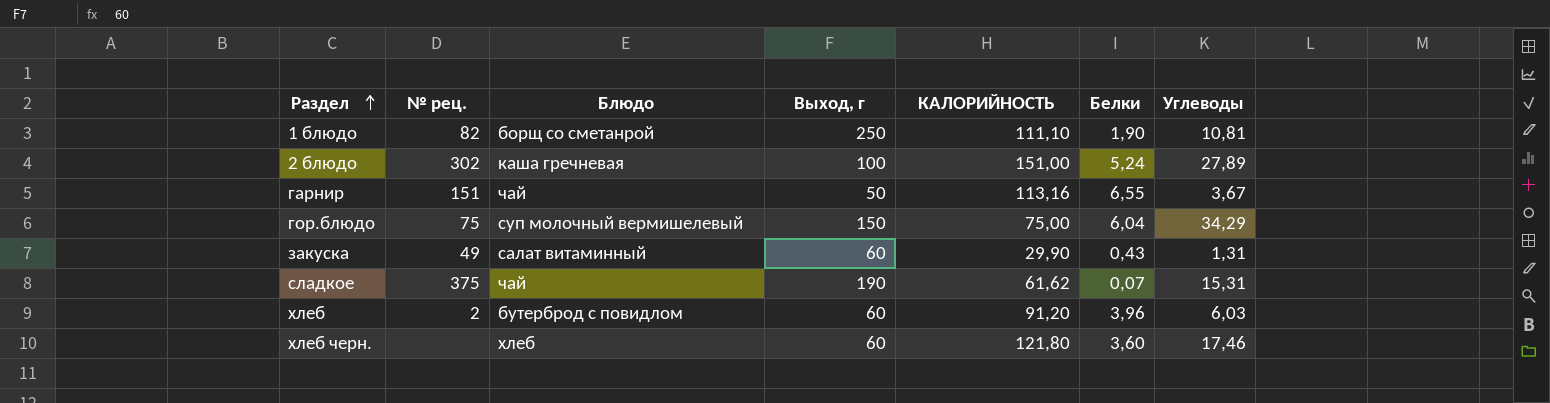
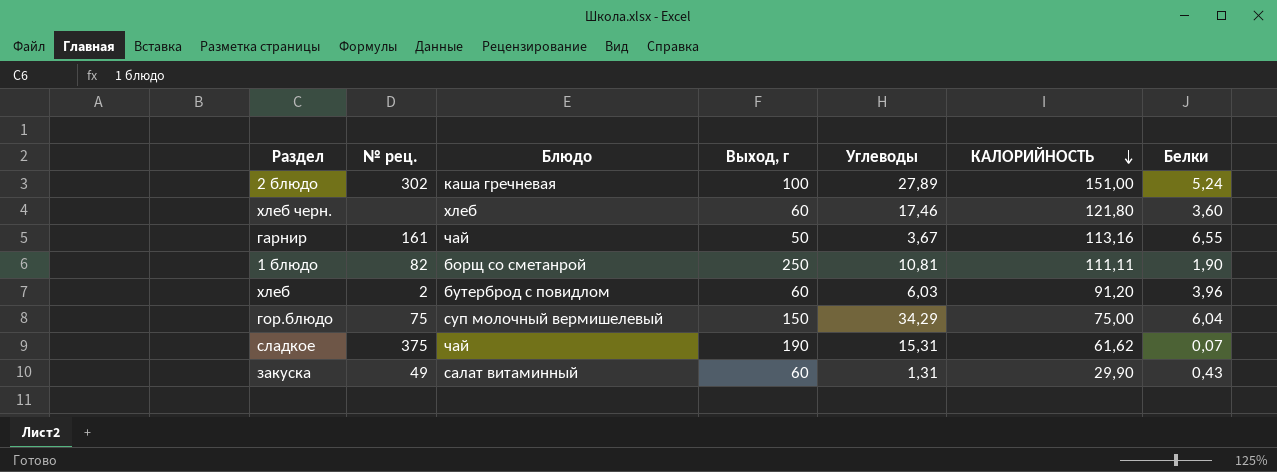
row order: Раздел ascending -> КАЛОРИЙНОСТЬ descending
column Углеводы | position: 7 -> 5
гарнир | № рец.: 151 -> 161
1 блюдо | КАЛОРИЙНОСТЬ: 111,10 -> 111,11

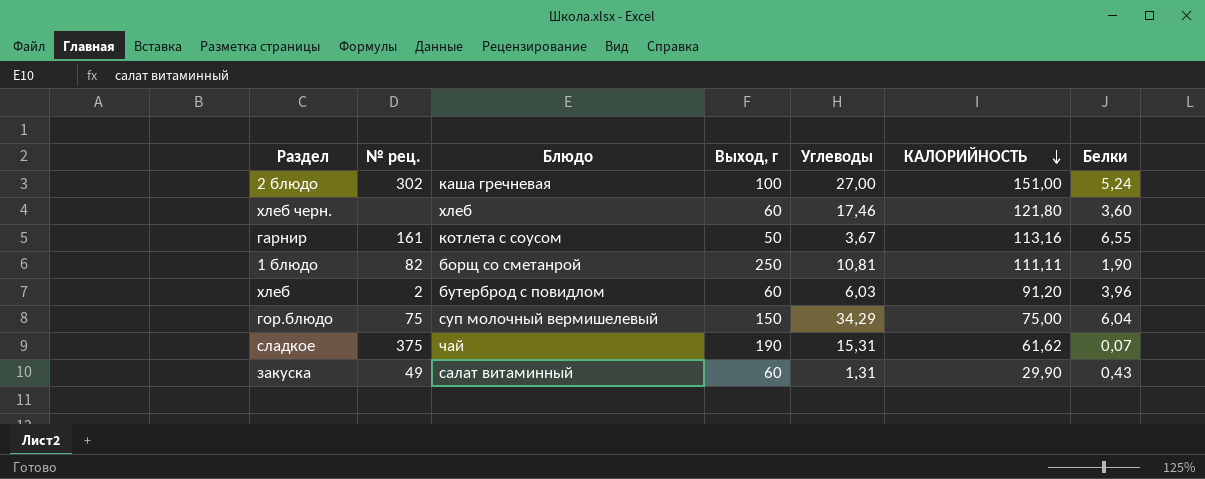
2 блюдо | Углеводы: 27,89 -> 27,00
гарнир | Блюдо: чай -> котлета с соусом

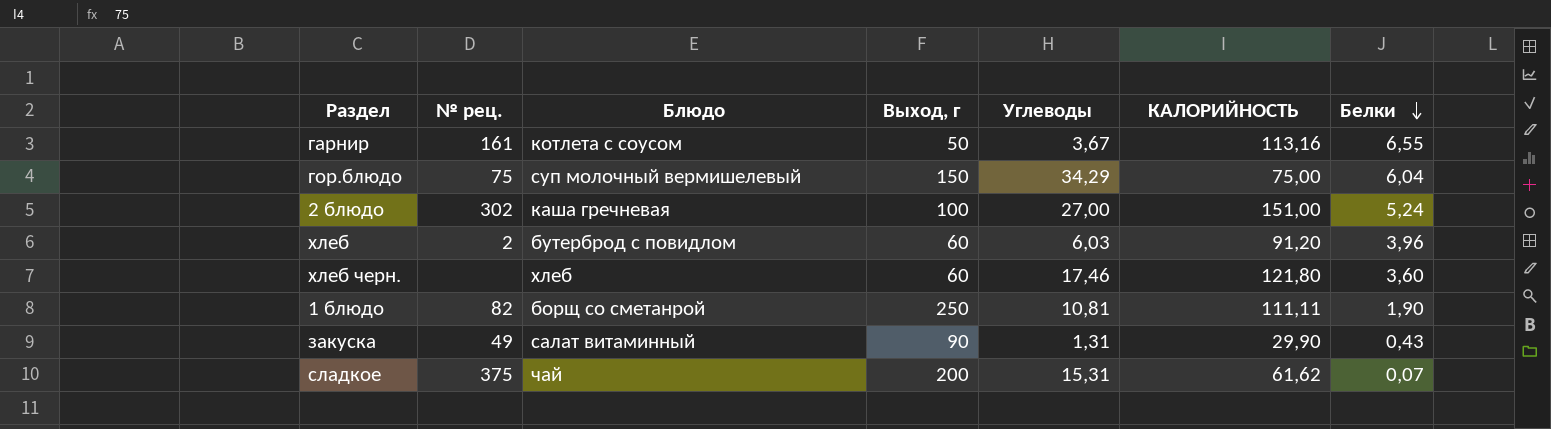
row order: КАЛОРИЙНОСТЬ descending -> Белки descending
закуска | Выход, г: 60 -> 90
сладкое | Выход, г: 190 -> 200

